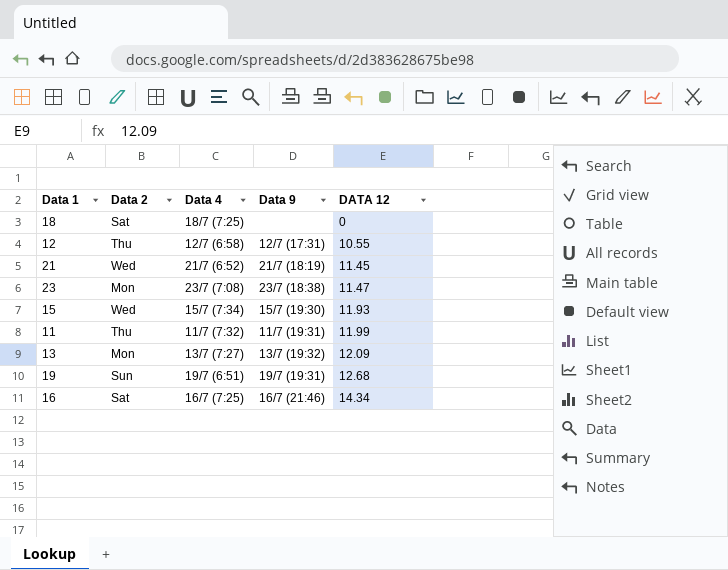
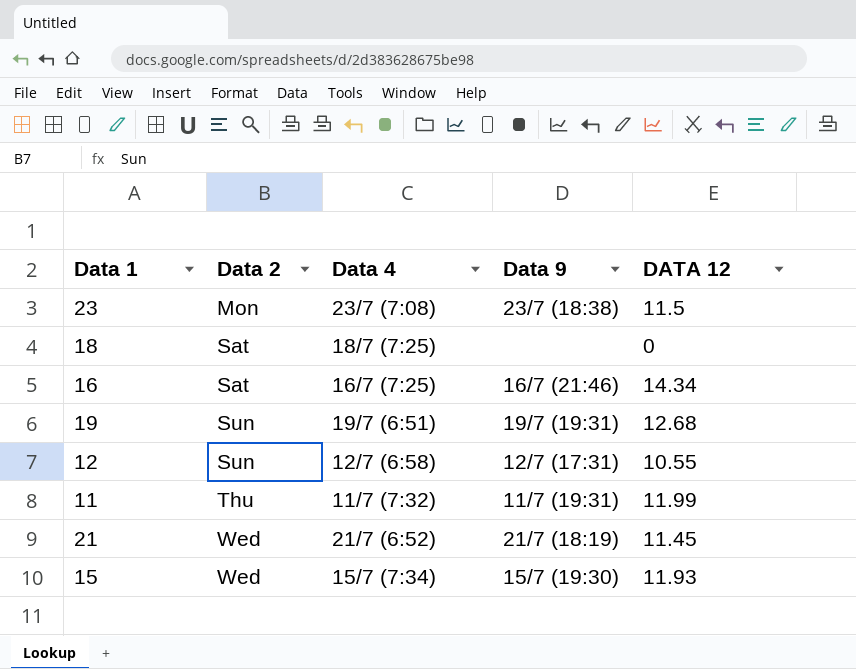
row order: DATA 12 ascending -> Data 2 ascending
row 13: Mon | 13/7 (7:27) | 13/7 (19:32) | 12.09 -> none
23 | DATA 12: 11.47 -> 11.5
12 | Data 2: Thu -> Sun

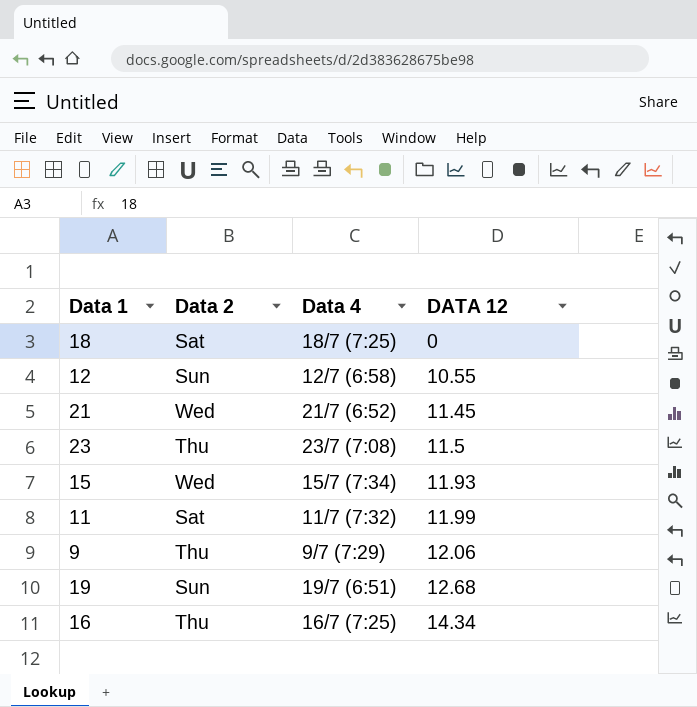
row order: Data 2 ascending -> DATA 12 ascending
column Data 9 | position: 4 -> none
23 | Data 2: Mon -> Thu
11 | Data 2: Thu -> Sat
row 9: none -> Thu | 9/7 (7:29) | 12.06
16 | Data 2: Sat -> Thu

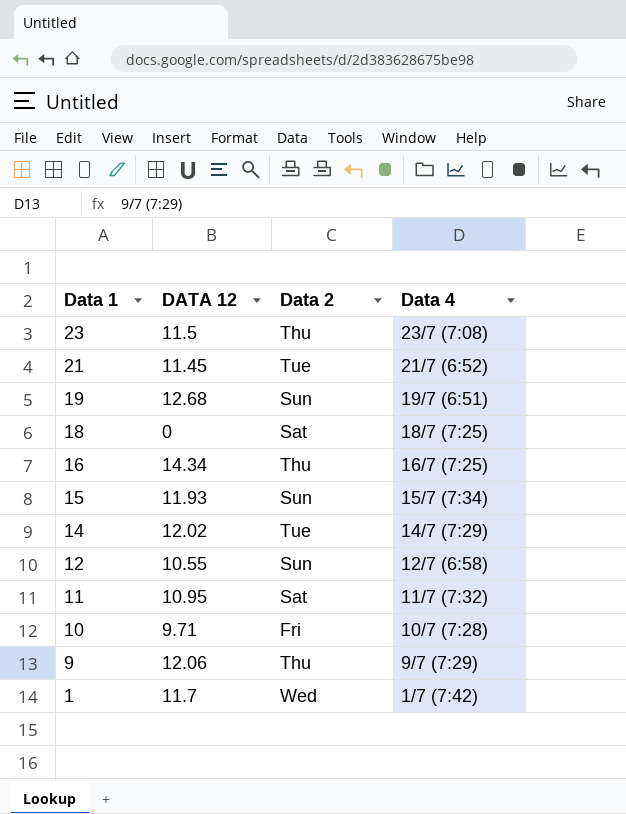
row order: DATA 12 ascending -> Data 1 descending
column DATA 12 | position: 4 -> 2
21 | Data 2: Wed -> Tue
15 | Data 2: Wed -> Sun
row 14: none -> 12.02 | Tue | 14/7 (7:29)
11 | DATA 12: 11.99 -> 10.95
row 10: none -> 9.71 | Fri | 10/7 (7:28)
row 1: none -> 11.7 | Wed | 1/7 (7:42)

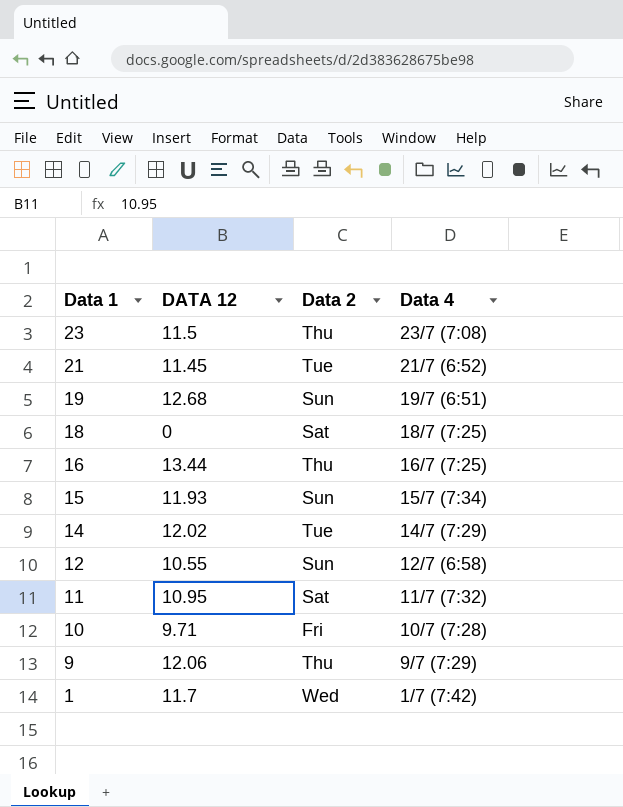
16 | DATA 12: 14.34 -> 13.44

